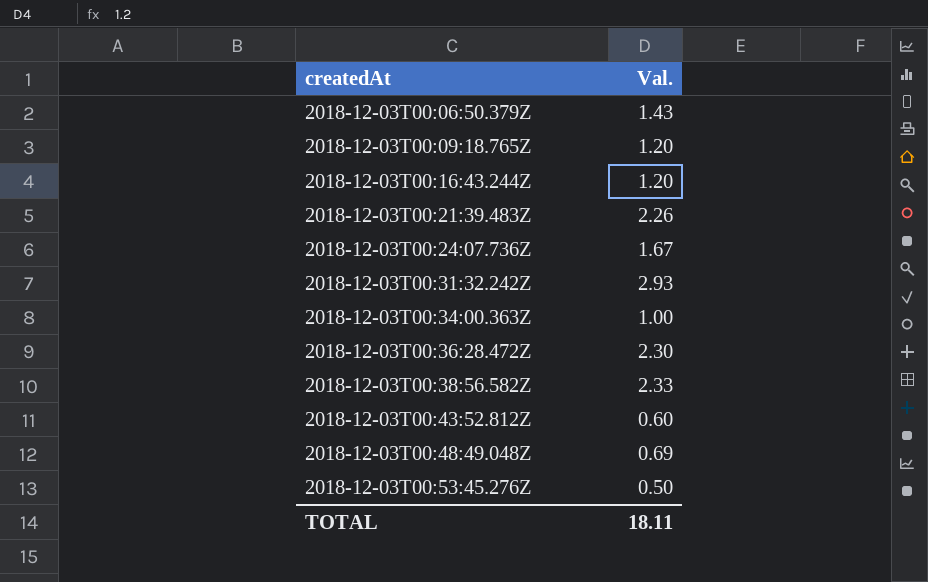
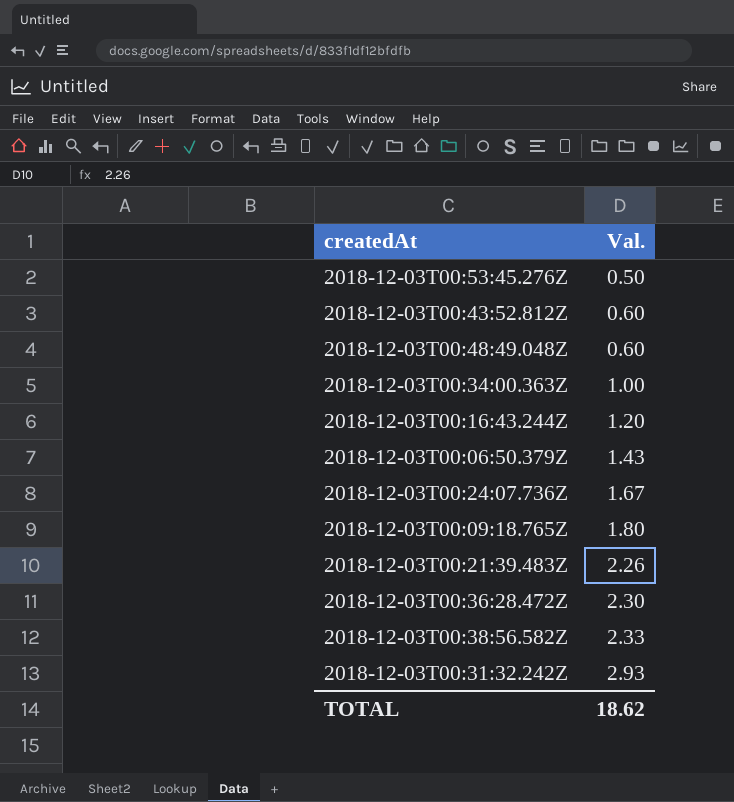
row order: createdAt ascending -> Val. ascending
2018-12-03T00:48:49.048Z | Val.: 0.69 -> 0.60
2018-12-03T00:09:18.765Z | Val.: 1.20 -> 1.80
TOTAL | Val.: 18.11 -> 18.62

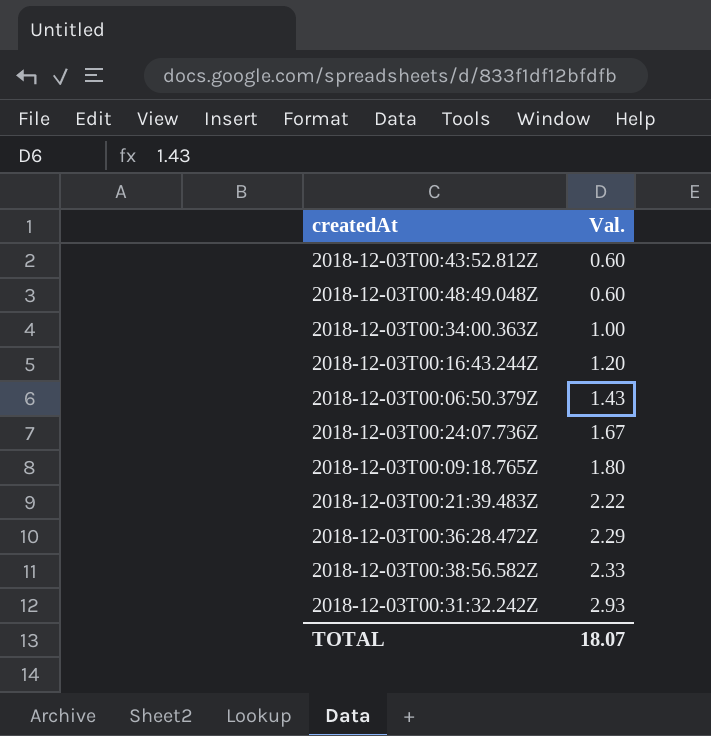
row 2018-12-03T00:53:45.276Z: 0.50 -> none
2018-12-03T00:21:39.483Z | Val.: 2.26 -> 2.22
2018-12-03T00:36:28.472Z | Val.: 2.30 -> 2.29
TOTAL | Val.: 18.62 -> 18.07

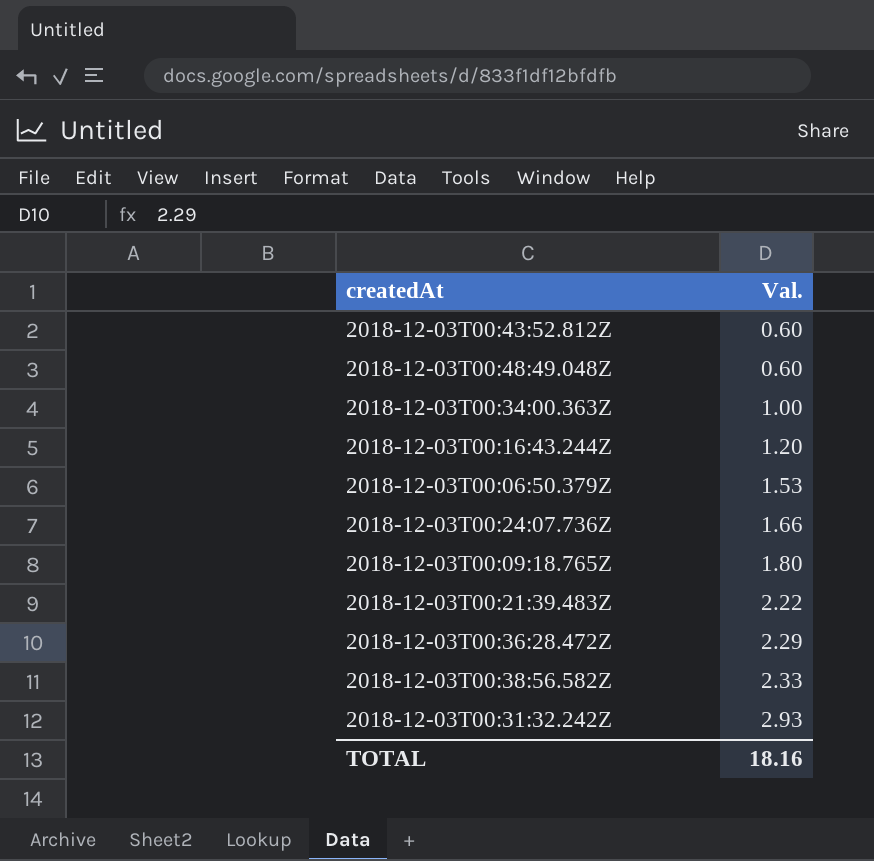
2018-12-03T00:06:50.379Z | Val.: 1.43 -> 1.53
2018-12-03T00:24:07.736Z | Val.: 1.67 -> 1.66
TOTAL | Val.: 18.07 -> 18.16

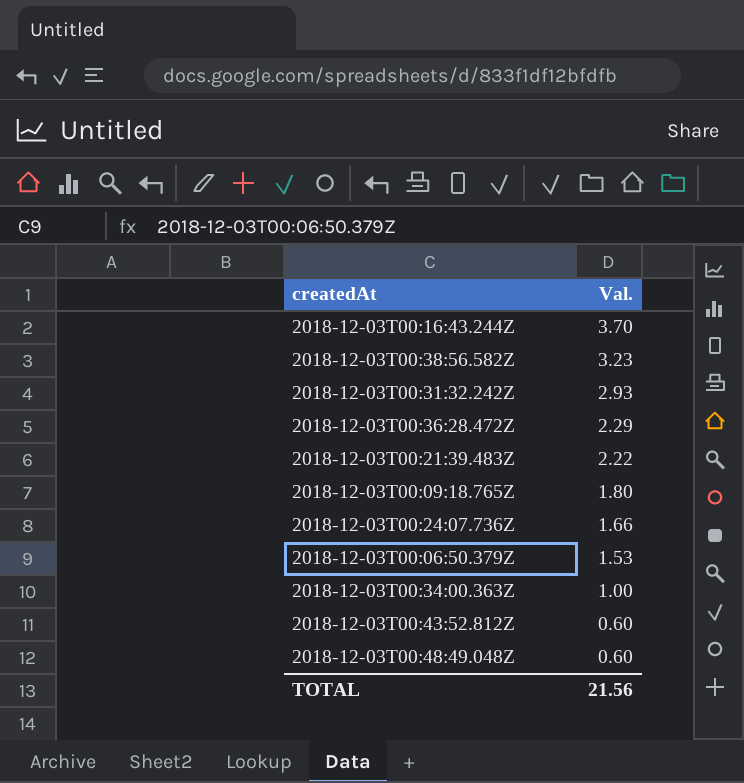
row order: Val. ascending -> Val. descending
2018-12-03T00:16:43.244Z | Val.: 1.20 -> 3.70
2018-12-03T00:38:56.582Z | Val.: 2.33 -> 3.23
TOTAL | Val.: 18.16 -> 21.56

